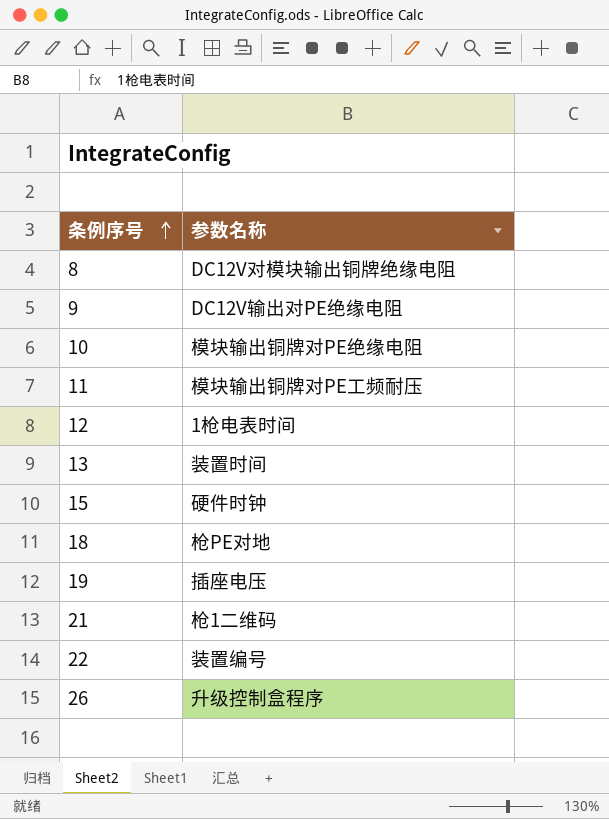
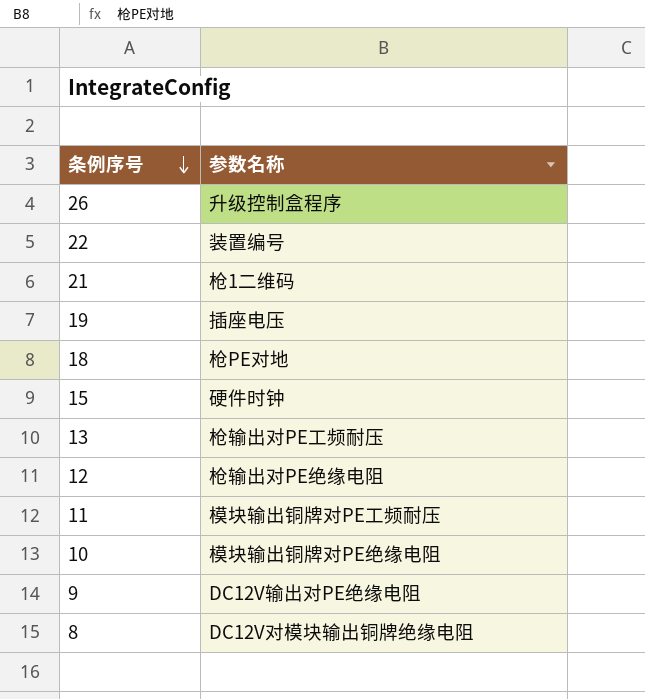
row order: 条例序号 ascending -> 条例序号 descending
13 | 参数名称: 装置时间 -> 枪输出对PE工频耐压
12 | 参数名称: 1枪电表时间 -> 枪输出对PE绝缘电阻

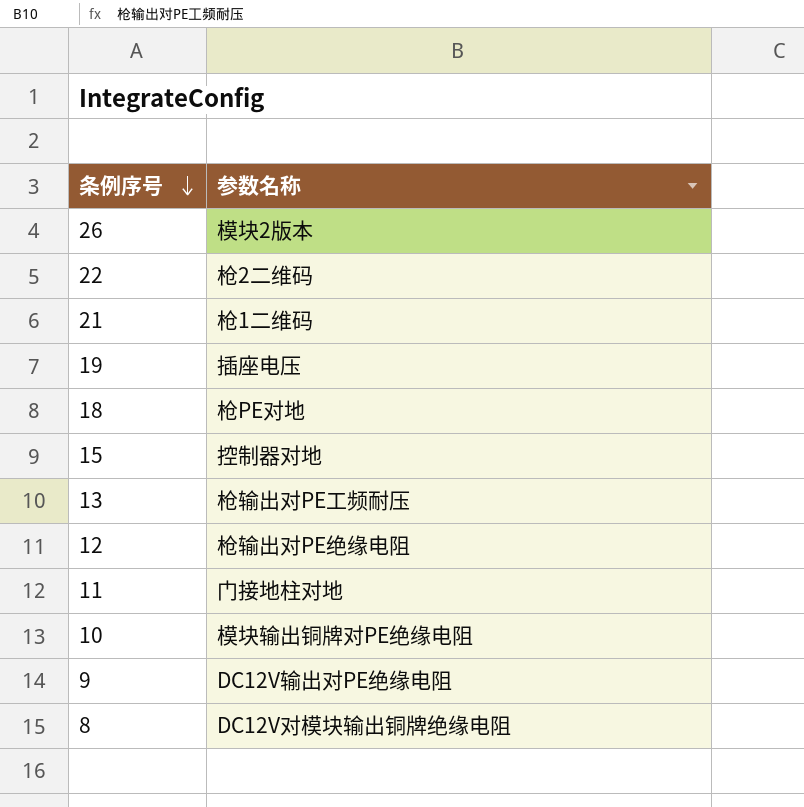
26 | 参数名称: 升级控制盒程序 -> 模块2版本
22 | 参数名称: 装置编号 -> 枪2二维码
15 | 参数名称: 硬件时钟 -> 控制器对地
11 | 参数名称: 模块输出铜牌对PE工频耐压 -> 门接地柱对地

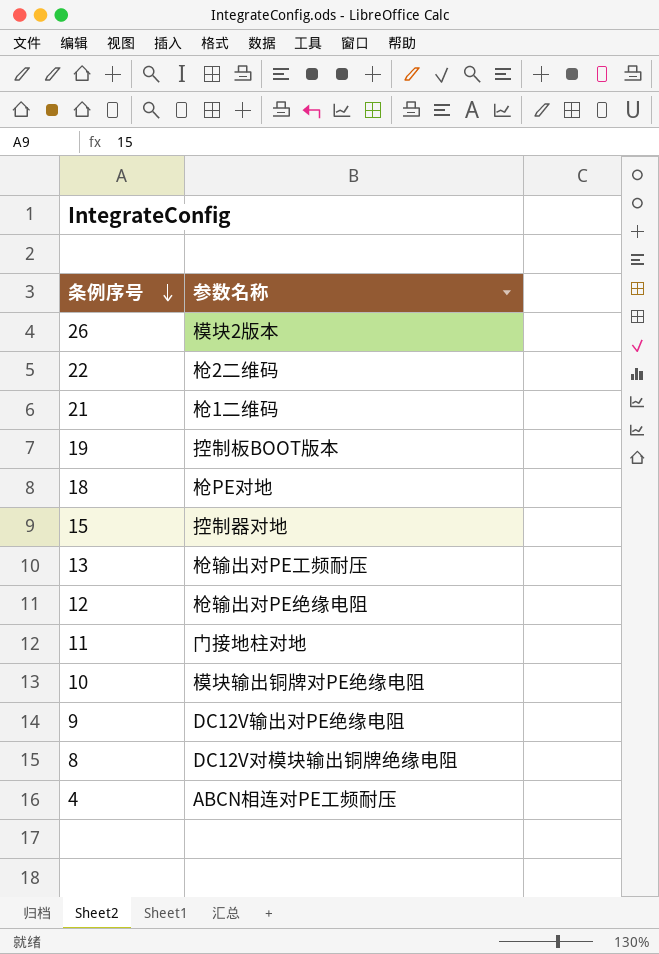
19 | 参数名称: 插座电压 -> 控制板BOOT版本
row 4: none -> ABCN相连对PE工频耐压

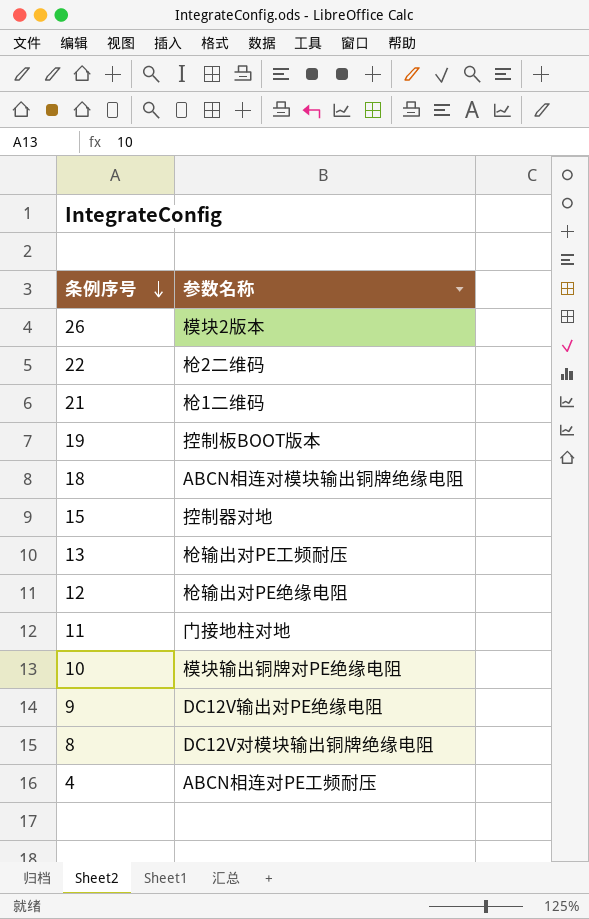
18 | 参数名称: 枪PE对地 -> ABCN相连对模块输出铜牌绝缘电阻

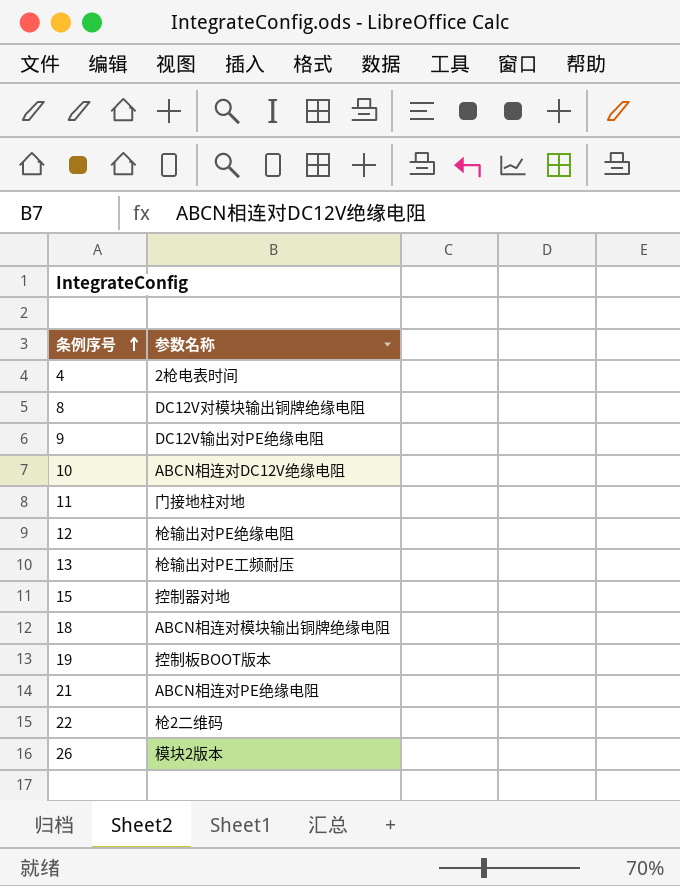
row order: 条例序号 descending -> 条例序号 ascending
4 | 参数名称: ABCN相连对PE工频耐压 -> 2枪电表时间
10 | 参数名称: 模块输出铜牌对PE绝缘电阻 -> ABCN相连对DC12V绝缘电阻
21 | 参数名称: 枪1二维码 -> ABCN相连对PE绝缘电阻

